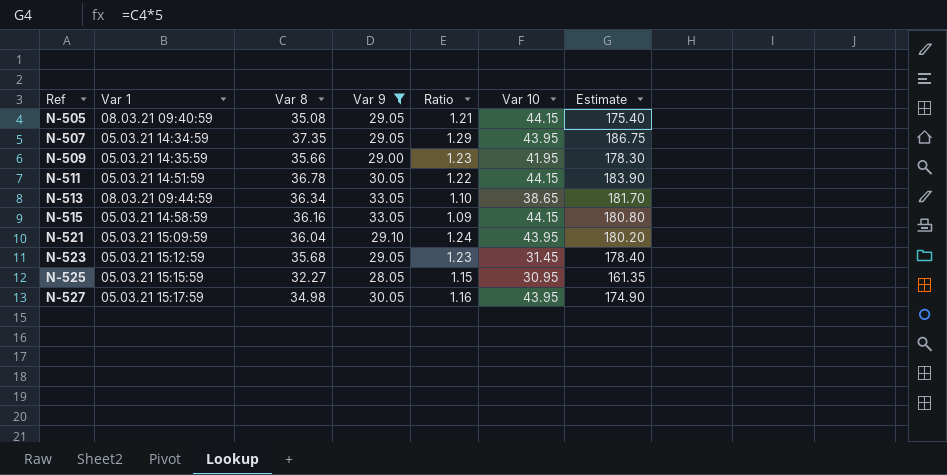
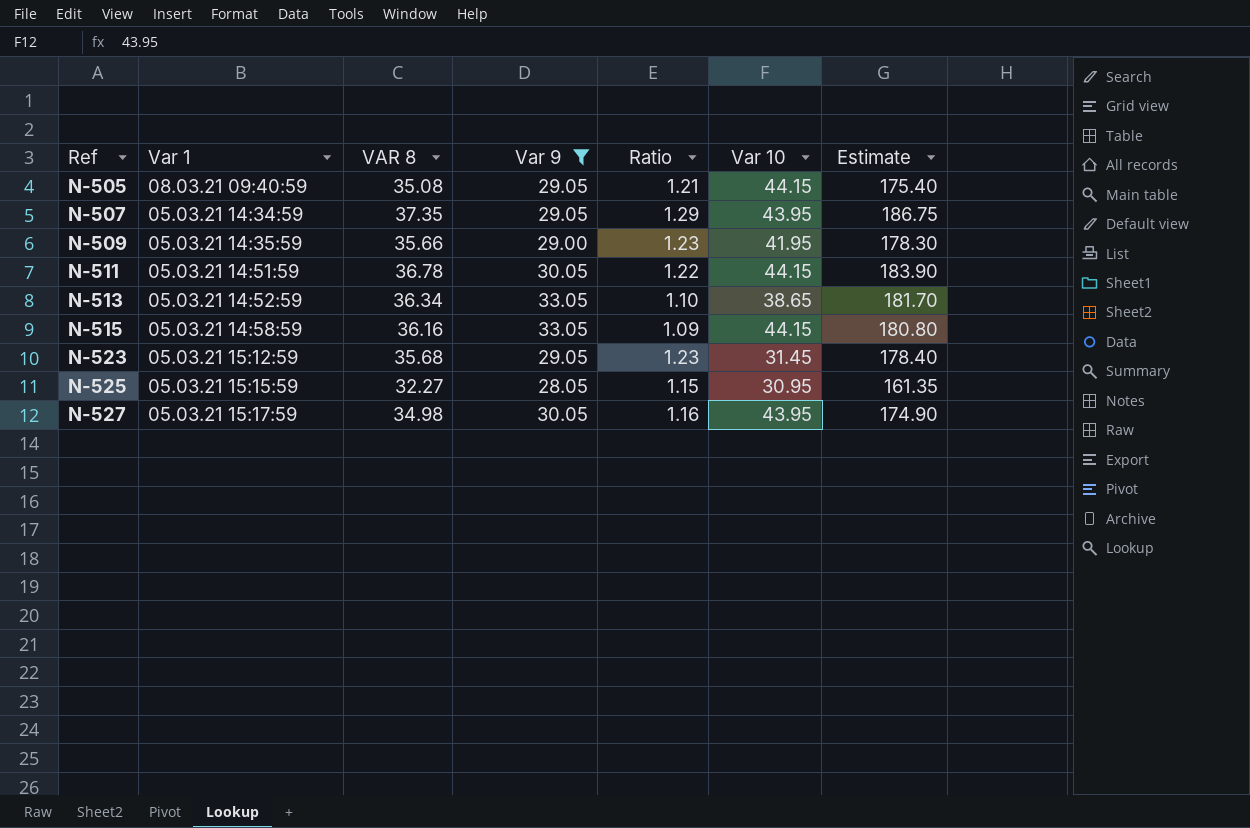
column name: Var 8 -> VAR 8
row N-521: 05.03.21 15:09:59 | 36.04 | 29.10 | 1.24 | 43.95 | 180.20 -> none
N-513 | Var 1: 08.03.21 09:44:59 -> 05.03.21 14:52:59

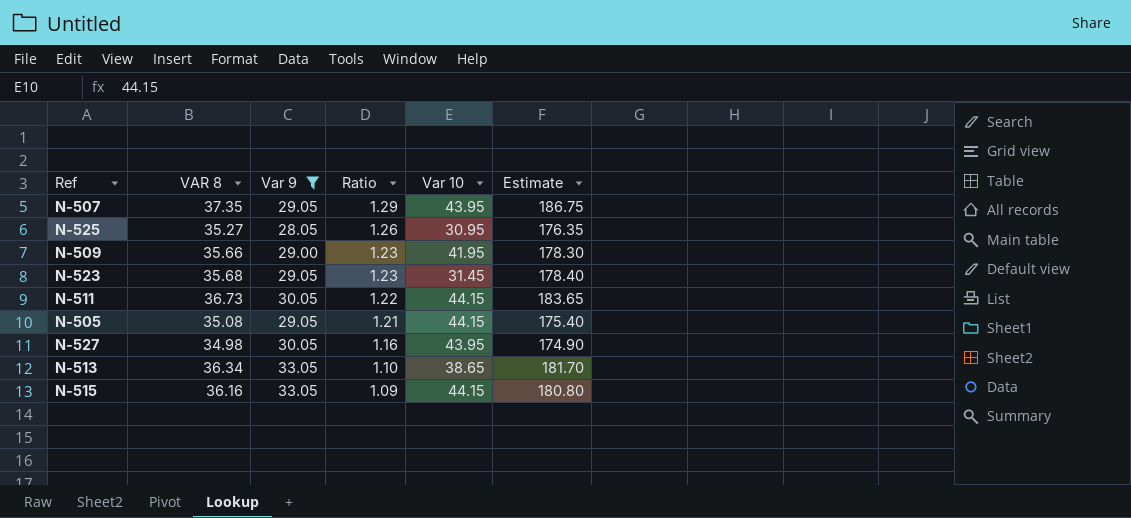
row order: Ref ascending -> Ratio descending
column Var 1 | position: 2 -> none
N-525 | VAR 8: 32.27 -> 35.27
N-525 | Ratio: 1.15 -> 1.26
N-525 | Estimate: 161.35 -> 176.35
N-511 | VAR 8: 36.78 -> 36.73
N-511 | Estimate: 183.90 -> 183.65

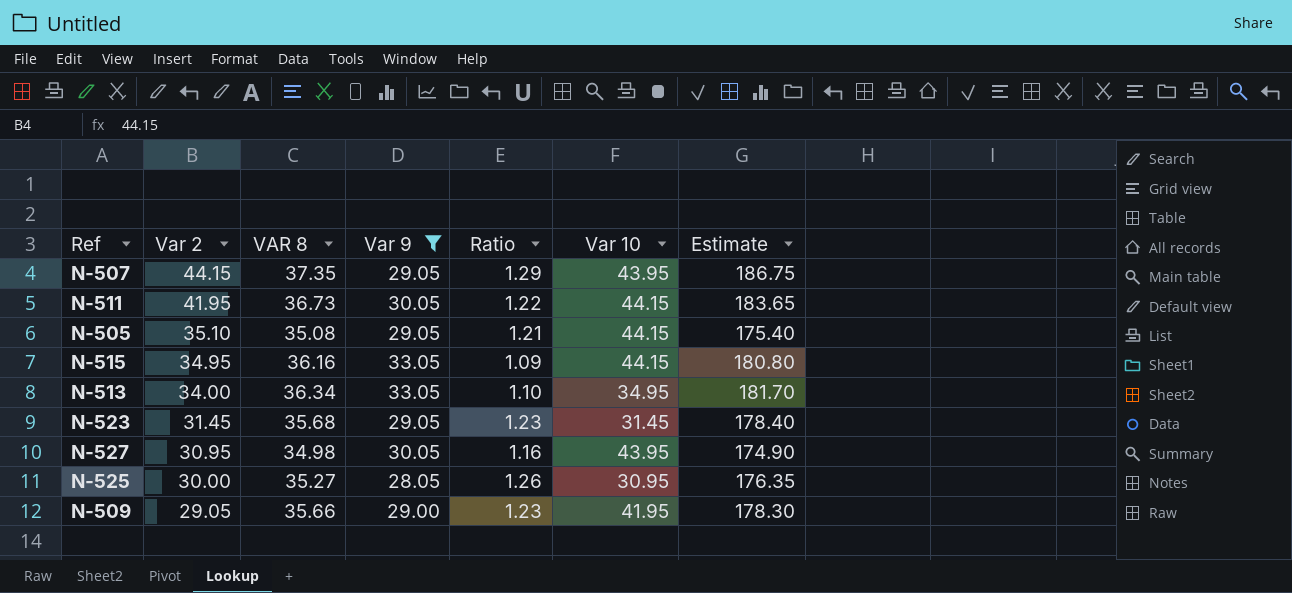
row order: Ratio descending -> Var 2 descending
column Var 2 | position: none -> 2
N-513 | Var 10: 38.65 -> 34.95

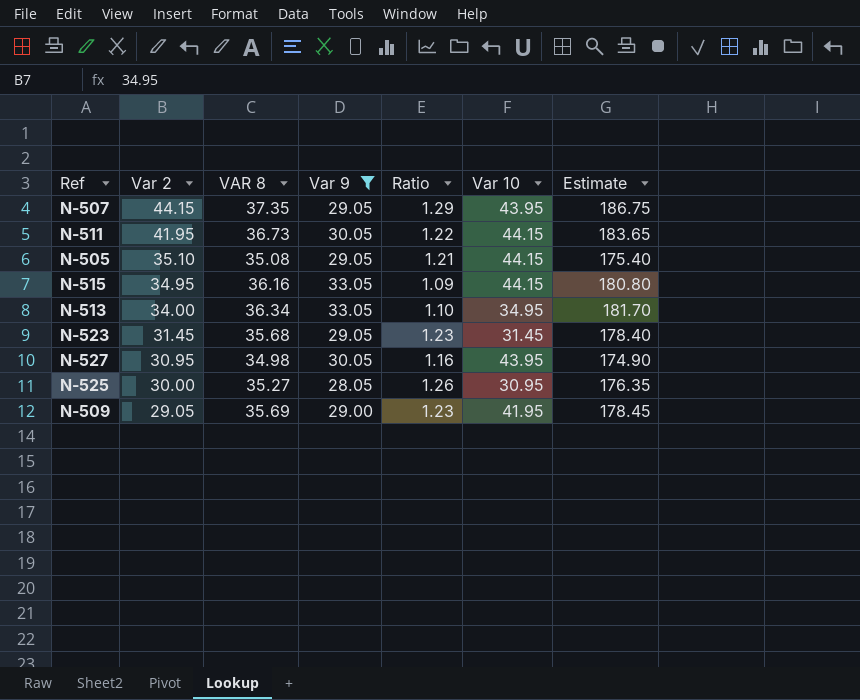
N-509 | VAR 8: 35.66 -> 35.69
N-509 | Estimate: 178.30 -> 178.45

